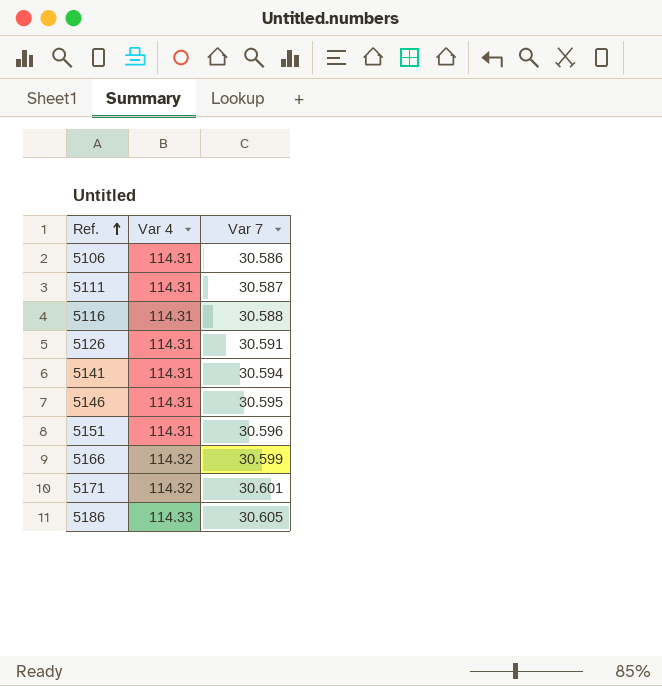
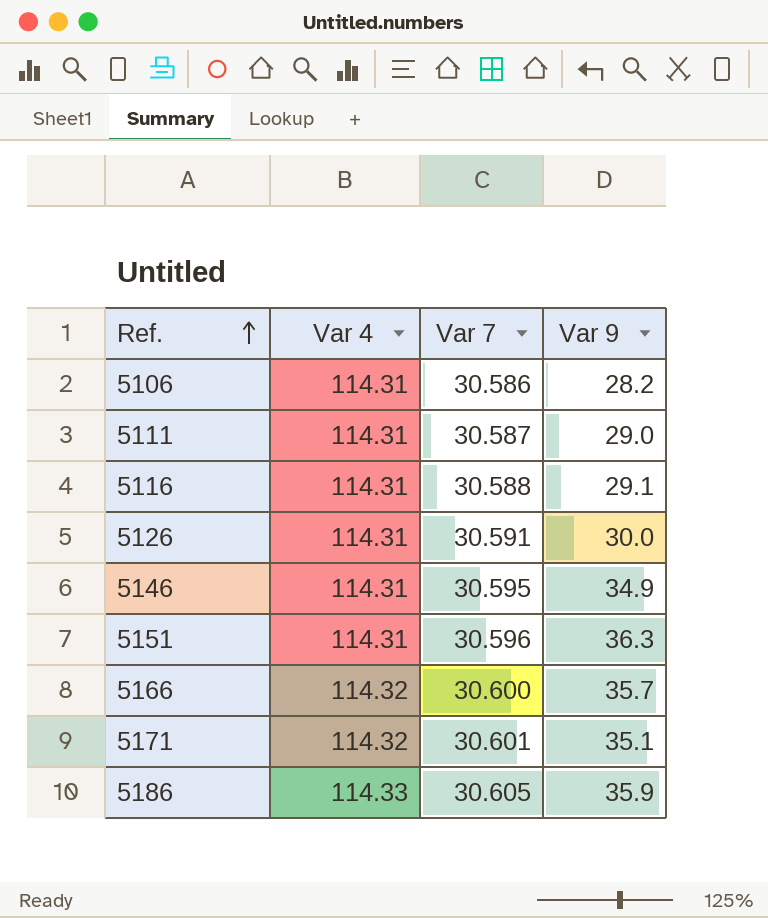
column Var 9 | position: none -> 4
row 5141: 114.31 | 30.594 -> none
5166 | Var 7: 30.599 -> 30.600

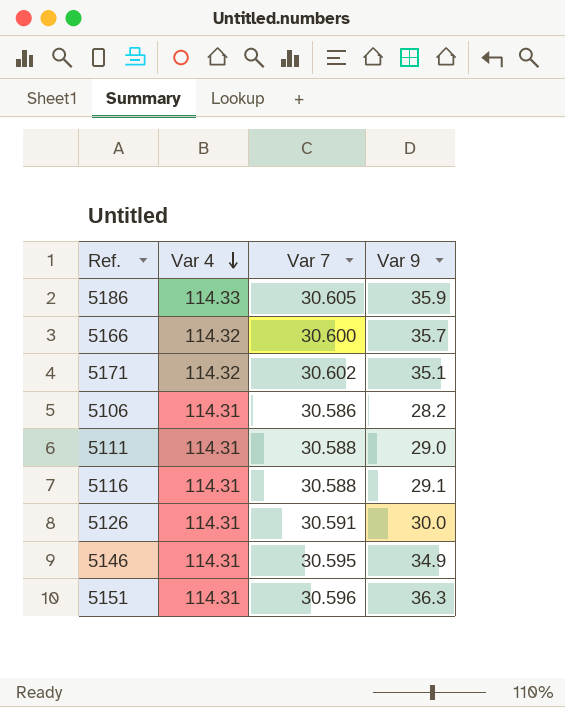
row order: Ref. ascending -> Var 4 descending
5171 | Var 7: 30.601 -> 30.602
5111 | Var 7: 30.587 -> 30.588

